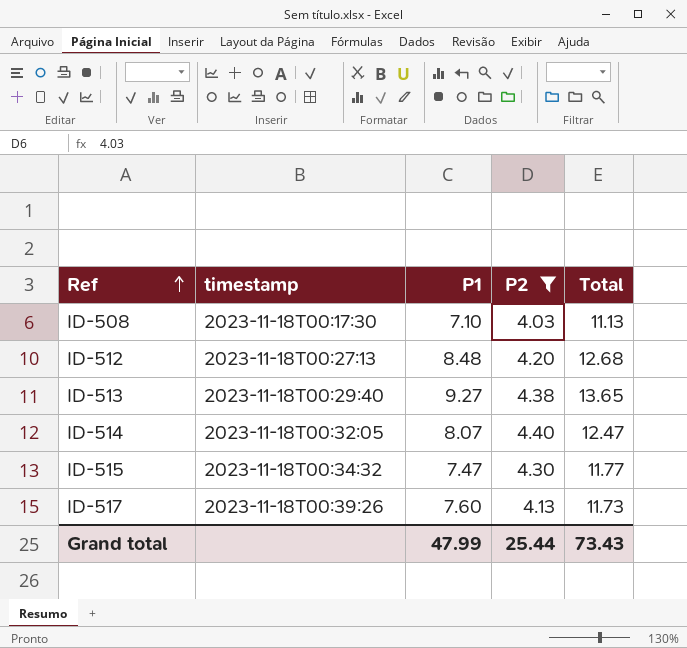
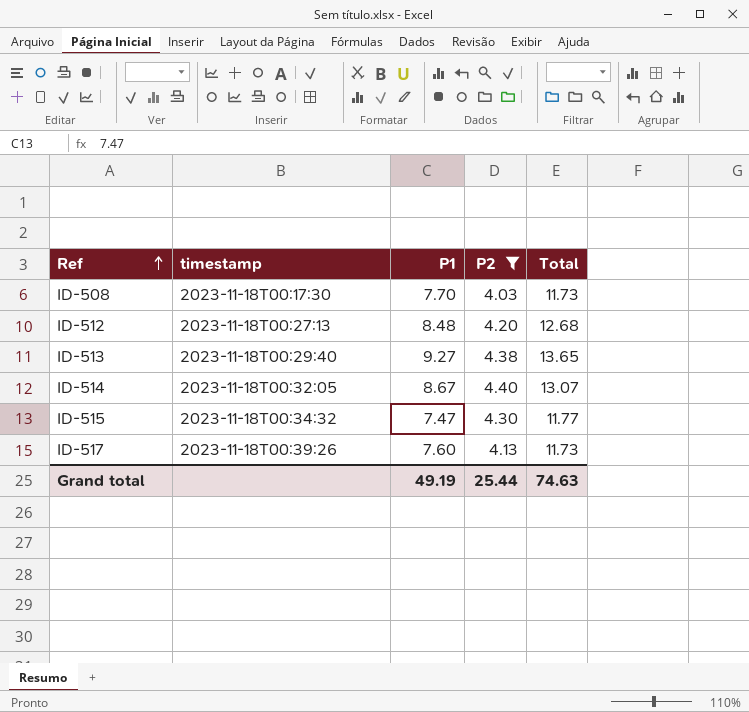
ID-508 | P1: 7.10 -> 7.70
ID-508 | Total: 11.13 -> 11.73
ID-514 | P1: 8.07 -> 8.67
ID-514 | Total: 12.47 -> 13.07
Grand total | P1: 47.99 -> 49.19
Grand total | Total: 73.43 -> 74.63

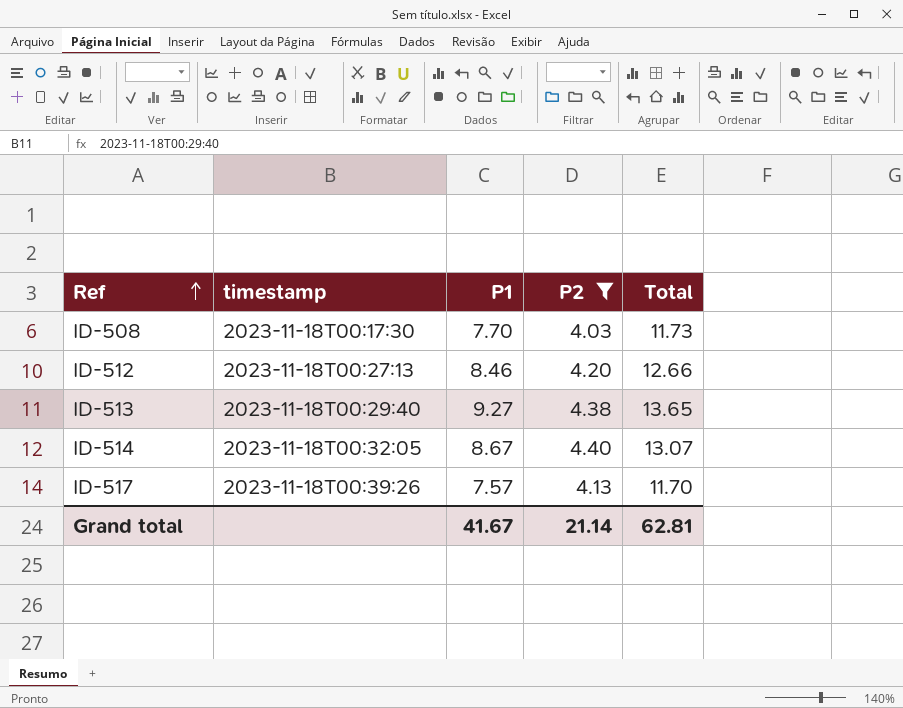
row ID-515: 2023-11-18T00:34:32 | 7.47 | 4.30 | 11.77 -> none
ID-512 | P1: 8.48 -> 8.46
ID-512 | Total: 12.68 -> 12.66
ID-517 | P1: 7.60 -> 7.57
ID-517 | Total: 11.73 -> 11.70
Grand total | P1: 49.19 -> 41.67
Grand total | P2: 25.44 -> 21.14
Grand total | Total: 74.63 -> 62.81

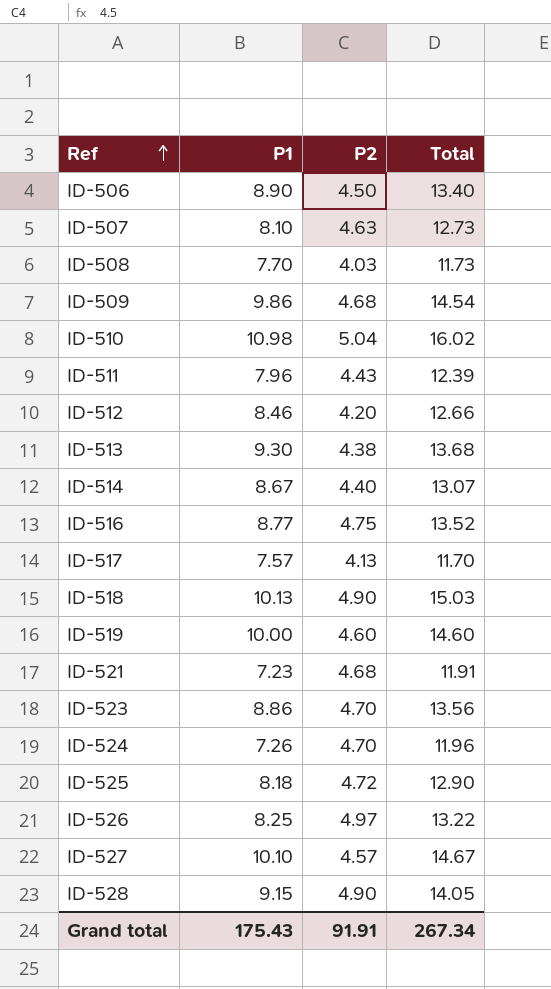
filter: P2 <= 4.40 -> none
column timestamp | position: 2 -> none
ID-513 | P1: 9.27 -> 9.30
ID-513 | Total: 13.65 -> 13.68
Grand total | P1: 41.67 -> 175.43
Grand total | P2: 21.14 -> 91.91
Grand total | Total: 62.81 -> 267.34

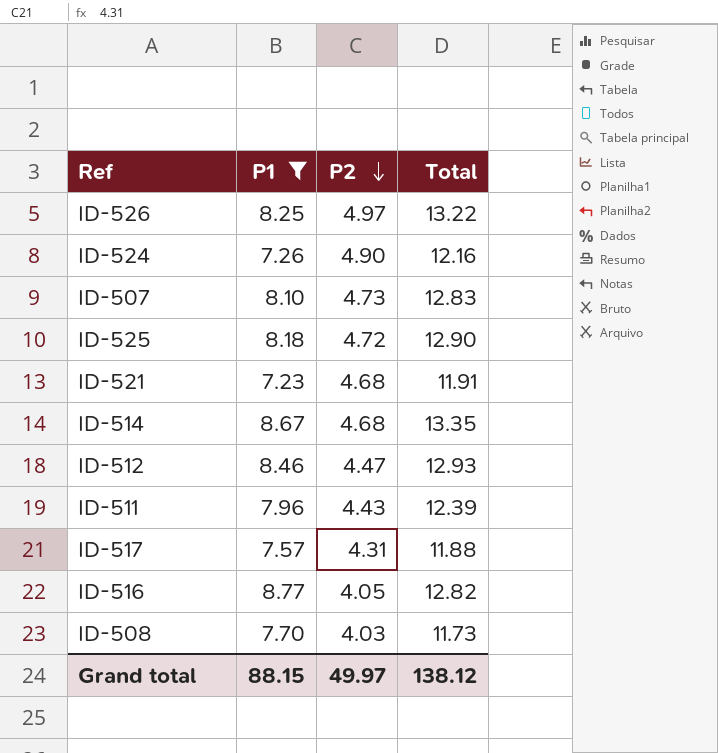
filter: none -> P1 <= 8.77
row order: Ref ascending -> P2 descending
ID-524 | P2: 4.70 -> 4.90
ID-524 | Total: 11.96 -> 12.16
ID-507 | P2: 4.63 -> 4.73
ID-507 | Total: 12.73 -> 12.83
ID-514 | P2: 4.40 -> 4.68
ID-514 | Total: 13.07 -> 13.35
ID-512 | P2: 4.20 -> 4.47
ID-512 | Total: 12.66 -> 12.93
ID-517 | P2: 4.13 -> 4.31
ID-517 | Total: 11.70 -> 11.88
ID-516 | P2: 4.75 -> 4.05
ID-516 | Total: 13.52 -> 12.82
Grand total | P1: 175.43 -> 88.15
Grand total | P2: 91.91 -> 49.97
Grand total | Total: 267.34 -> 138.12

